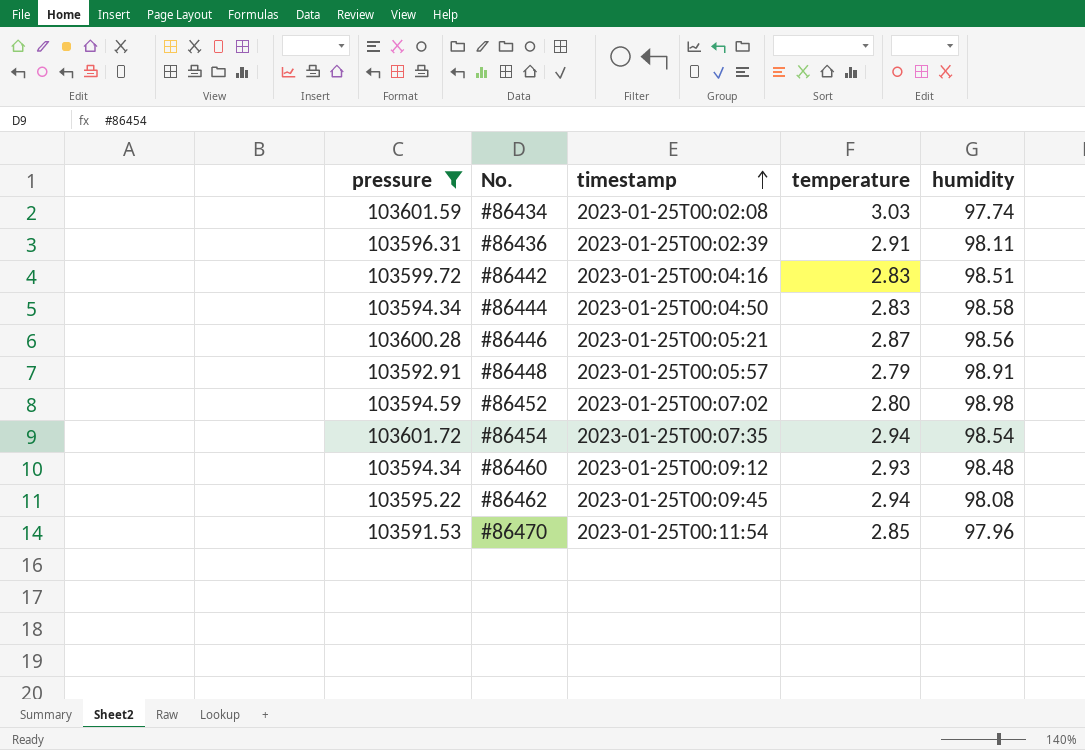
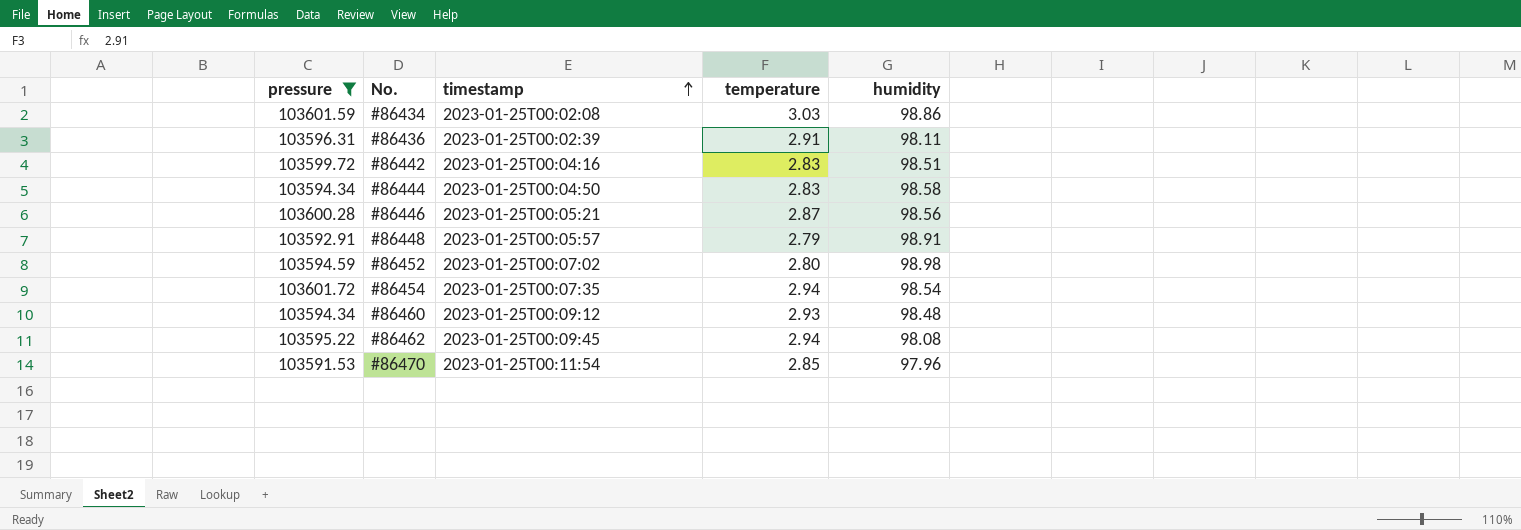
#86434 | humidity: 97.74 -> 98.86

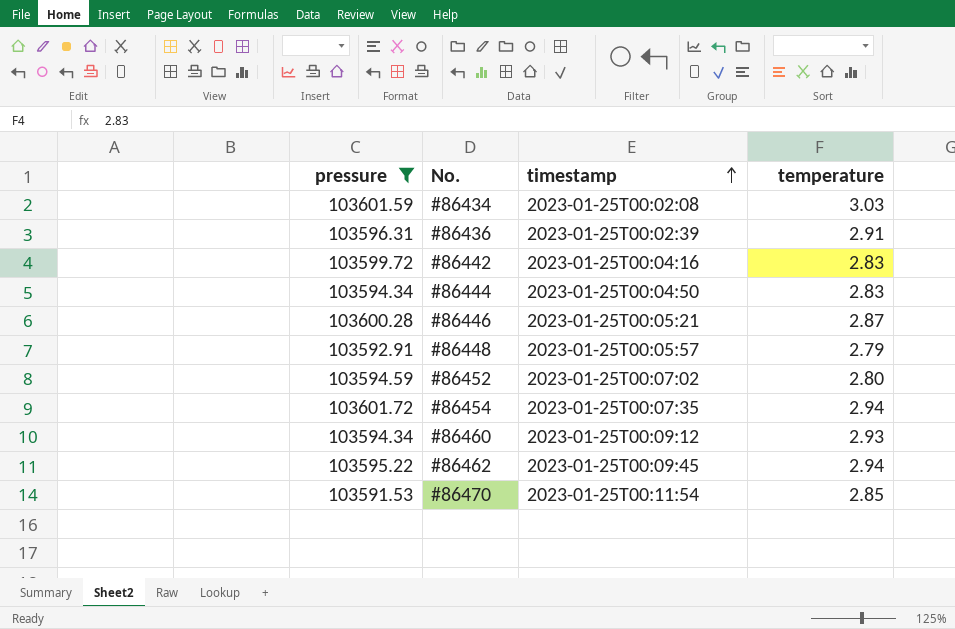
column humidity | position: 5 -> none

